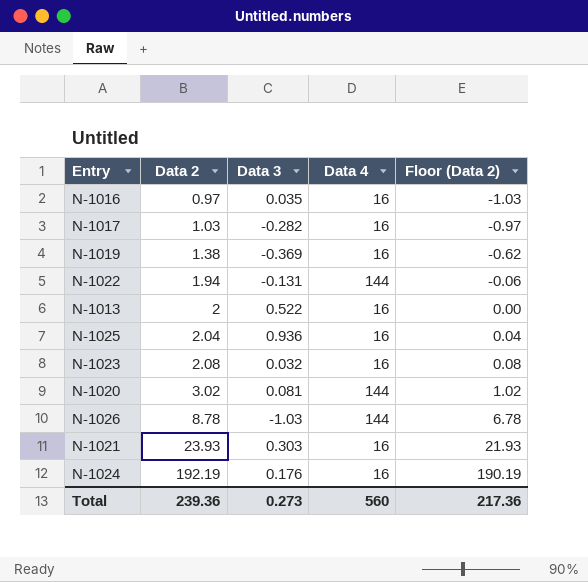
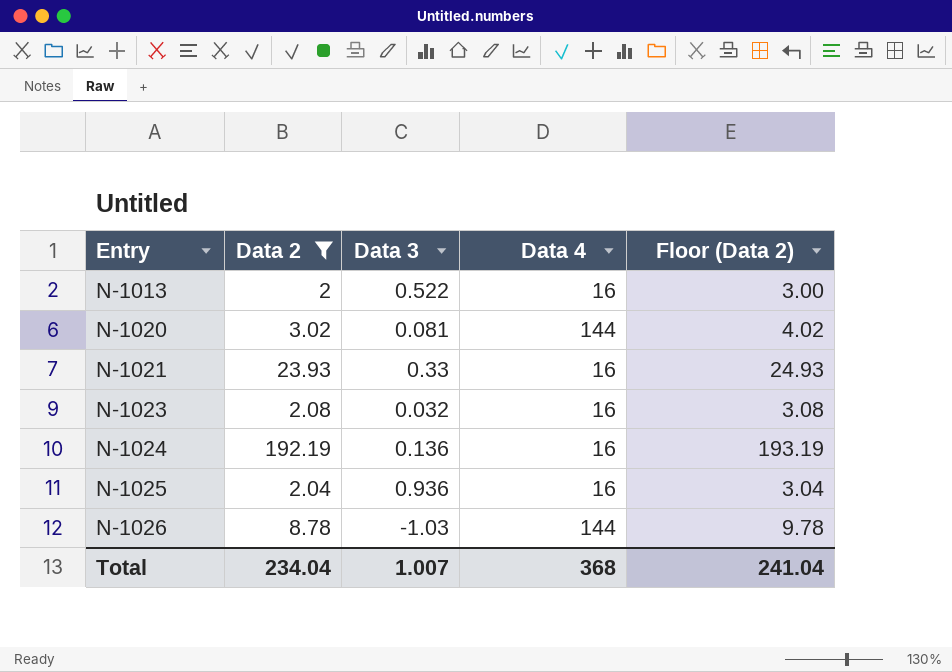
filter: none -> Data 2 >= 2
row order: Data 2 ascending -> Entry ascending
column Floor (Data 2) | formula: [Data 2] - 2 -> [Data 2] + 1
N-1021 | Data 3: 0.303 -> 0.33
N-1024 | Data 3: 0.176 -> 0.136
Total | Data 2: 239.36 -> 234.04
Total | Data 3: 0.273 -> 1.007
Total | Data 4: 560 -> 368
Total | Floor (Data 2): 217.36 -> 241.04

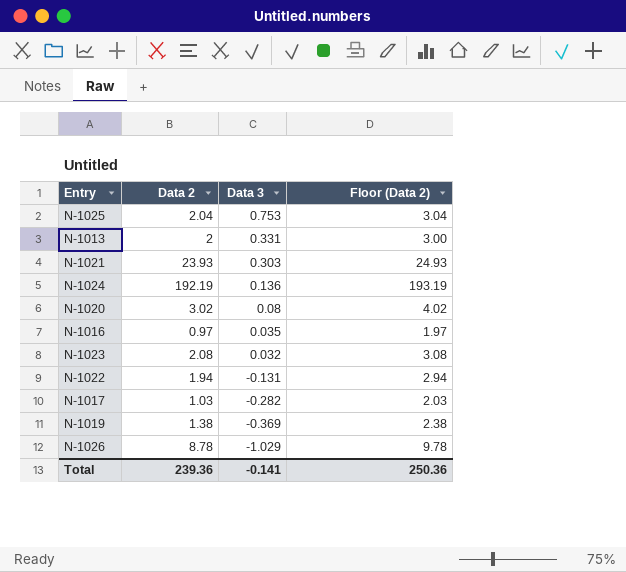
filter: Data 2 >= 2 -> none
row order: Entry ascending -> Data 3 descending
column Data 4 | position: 4 -> none
N-1025 | Data 3: 0.936 -> 0.753
N-1013 | Data 3: 0.522 -> 0.331
N-1021 | Data 3: 0.33 -> 0.303
N-1020 | Data 3: 0.081 -> 0.08
N-1026 | Data 3: -1.03 -> -1.029
Total | Data 2: 234.04 -> 239.36
Total | Data 3: 1.007 -> -0.141
Total | Floor (Data 2): 241.04 -> 250.36

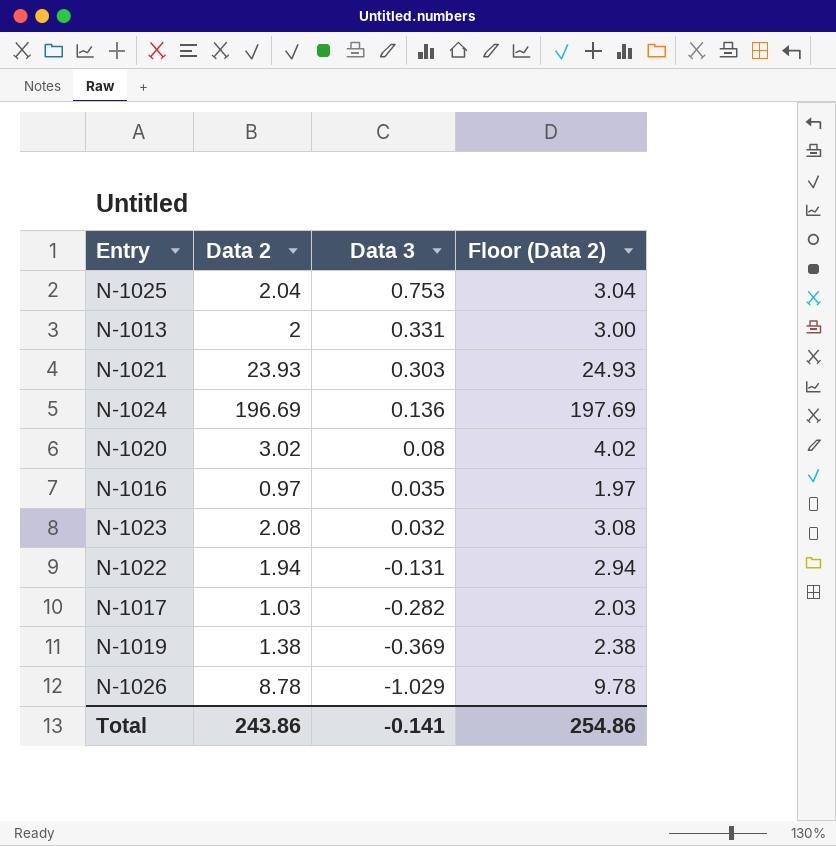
N-1024 | Data 2: 192.19 -> 196.69
N-1024 | Floor (Data 2): 193.19 -> 197.69
Total | Data 2: 239.36 -> 243.86
Total | Floor (Data 2): 250.36 -> 254.86

